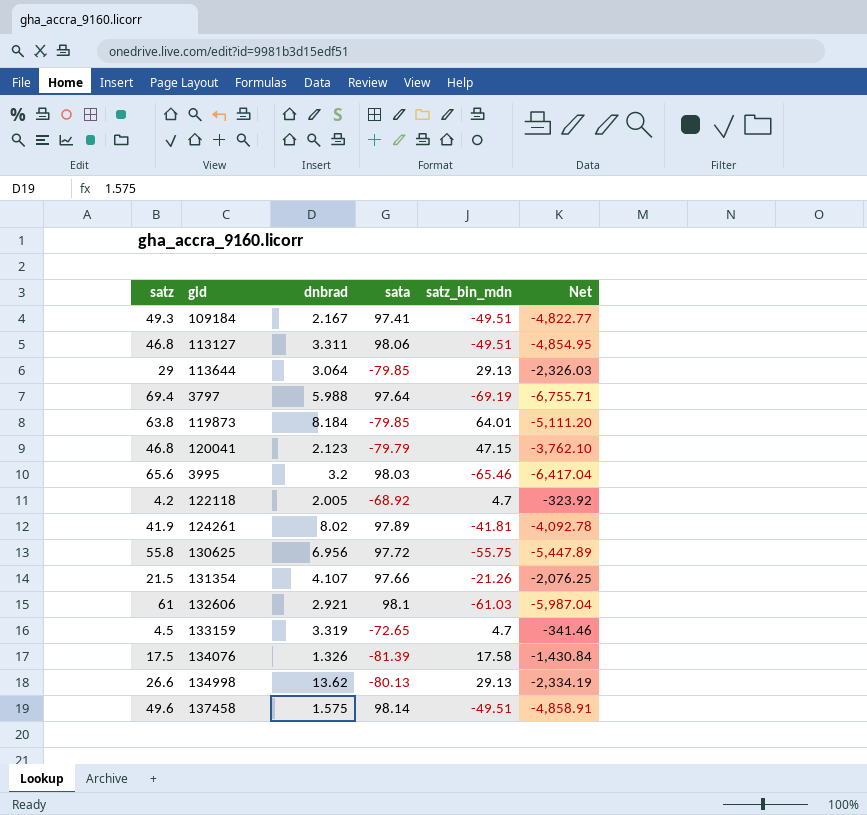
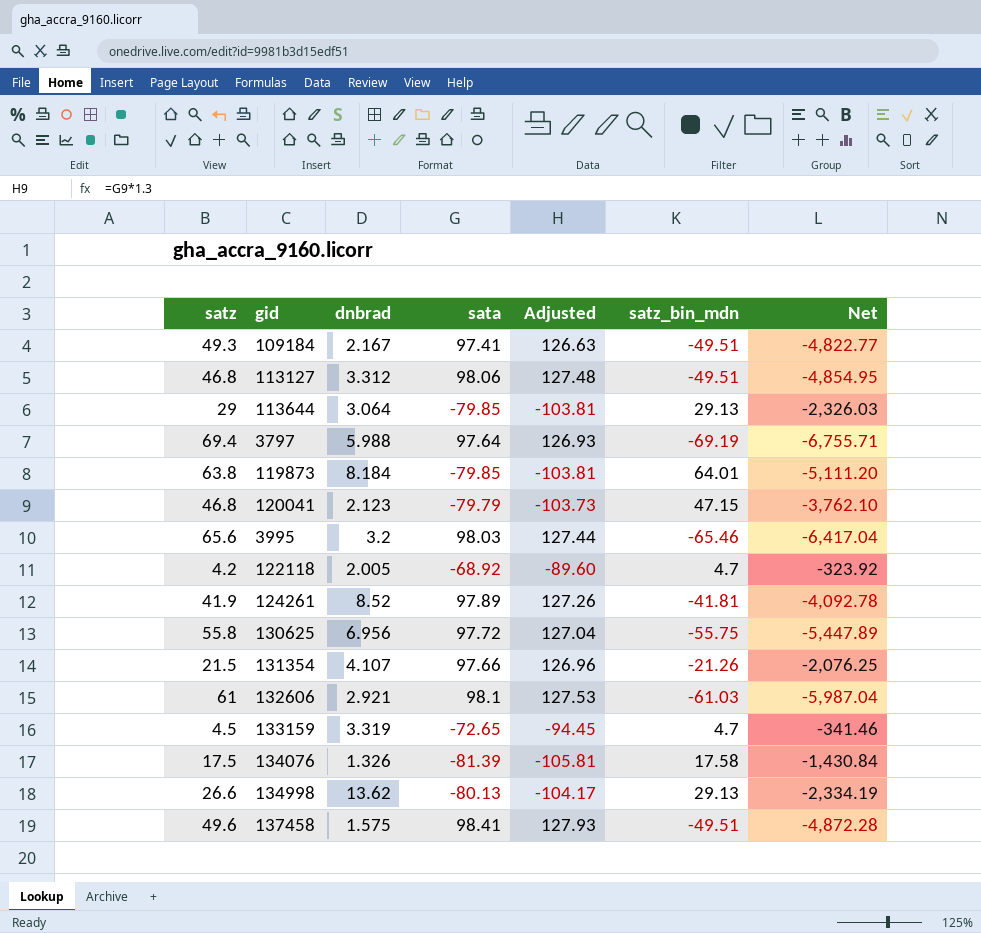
column Adjusted | formula: none -> [sata] * 1.3
113127 | dnbrad: 3.311 -> 3.312
124261 | dnbrad: 8.02 -> 8.52
137458 | sata: 98.14 -> 98.41
137458 | Net: -4,858.91 -> -4,872.28

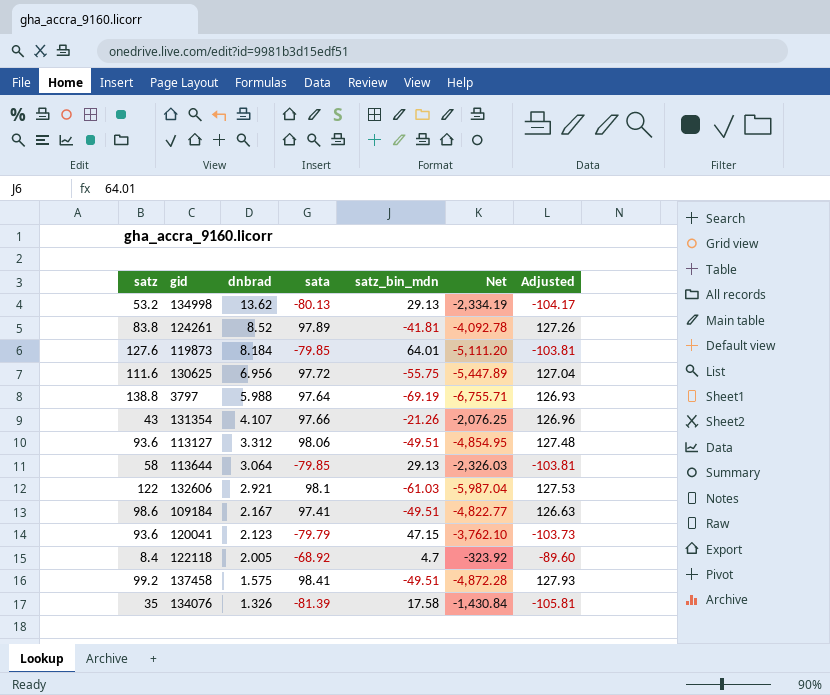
row order: none -> dnbrad descending
column Adjusted | position: 5 -> 7
row 3995: 65.6 | 3.2 | 98.03 | 127.44 | -65.46 | -6,417.04 -> none
row 133159: 4.5 | 3.319 | -72.65 | -94.45 | 4.7 | -341.46 -> none
134998 | satz: 26.6 -> 53.2
124261 | satz: 41.9 -> 83.8
119873 | satz: 63.8 -> 127.6
130625 | satz: 55.8 -> 111.6
3797 | satz: 69.4 -> 138.8
131354 | satz: 21.5 -> 43
113127 | satz: 46.8 -> 93.6
113644 | satz: 29 -> 58
132606 | satz: 61 -> 122
109184 | satz: 49.3 -> 98.6
120041 | satz: 46.8 -> 93.6
122118 | satz: 4.2 -> 8.4
137458 | satz: 49.6 -> 99.2
134076 | satz: 17.5 -> 35

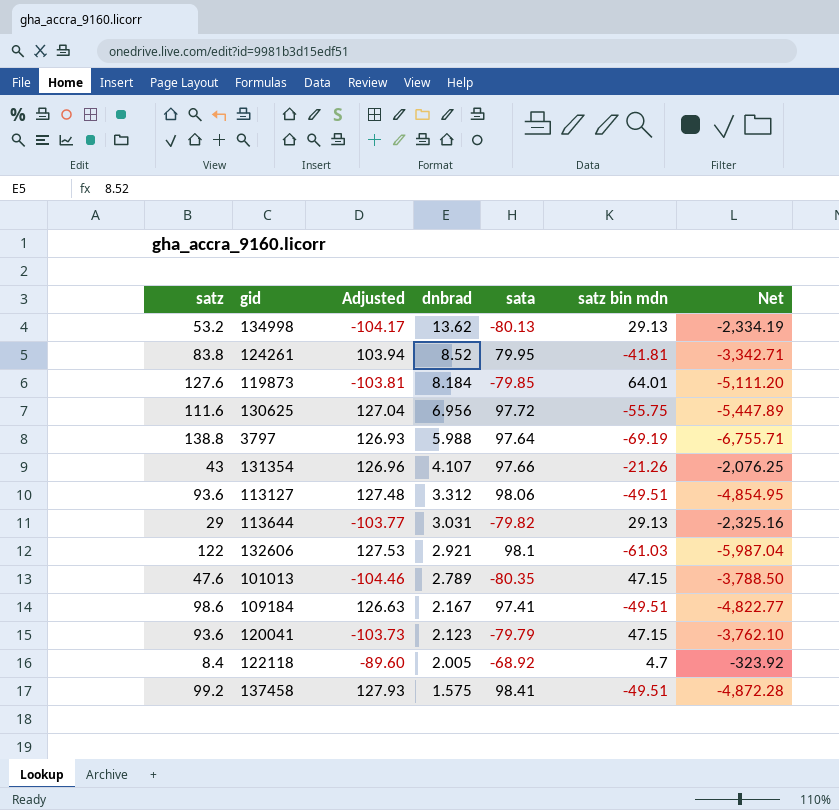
column Adjusted | position: 7 -> 3
column name: satz_bin_mdn -> satz bin mdn
row 134076: 35 | 1.326 | -81.39 | 17.58 | -1,430.84 | -105.81 -> none
124261 | Adjusted: 127.26 -> 103.94
124261 | sata: 97.89 -> 79.95
124261 | Net: -4,092.78 -> -3,342.71
113644 | satz: 58 -> 29
113644 | Adjusted: -103.81 -> -103.77
113644 | dnbrad: 3.064 -> 3.031
113644 | sata: -79.85 -> -79.82
113644 | Net: -2,326.03 -> -2,325.16
row 101013: none -> 47.6 | -104.46 | 2.789 | -80.35 | 47.15 | -3,788.50

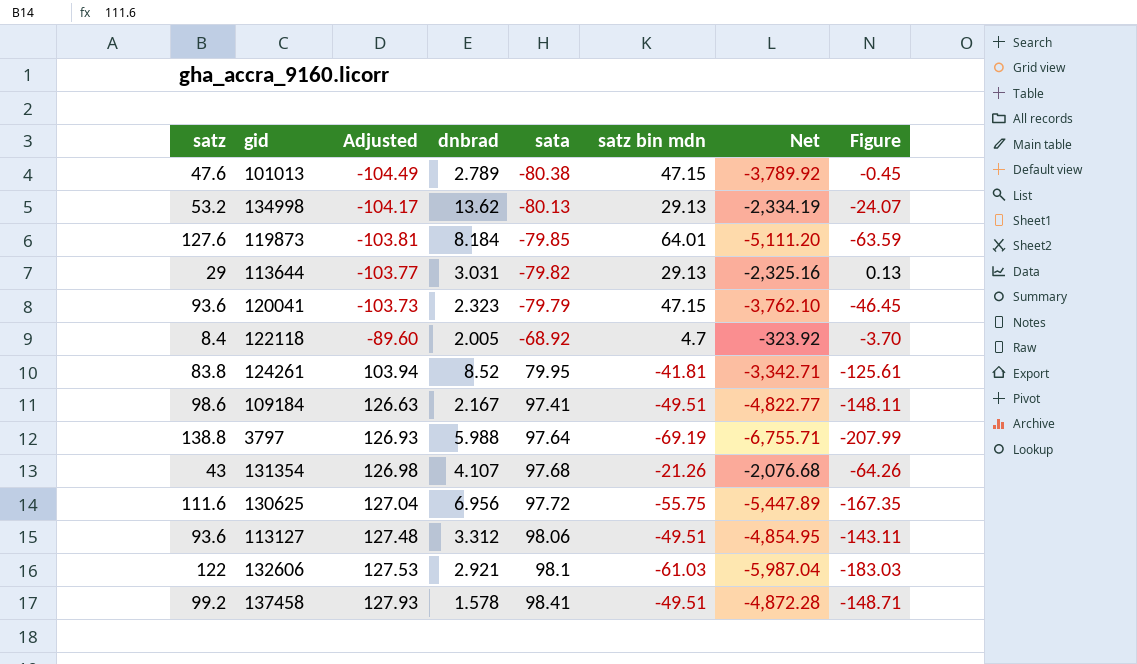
row order: dnbrad descending -> Adjusted ascending
column Figure | formula: none -> [satz bin mdn] - [satz]
101013 | Adjusted: -104.46 -> -104.49
101013 | sata: -80.35 -> -80.38
101013 | Net: -3,788.50 -> -3,789.92
120041 | dnbrad: 2.123 -> 2.323
131354 | Adjusted: 126.96 -> 126.98
131354 | sata: 97.66 -> 97.68
131354 | Net: -2,076.25 -> -2,076.68
137458 | dnbrad: 1.575 -> 1.578

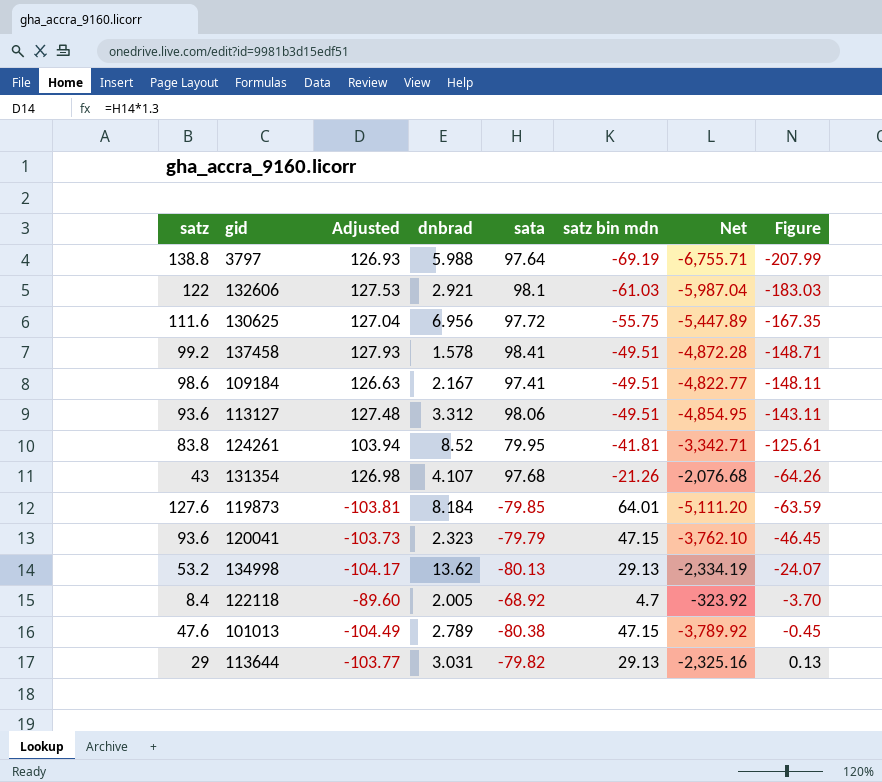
row order: Adjusted ascending -> Figure ascending

